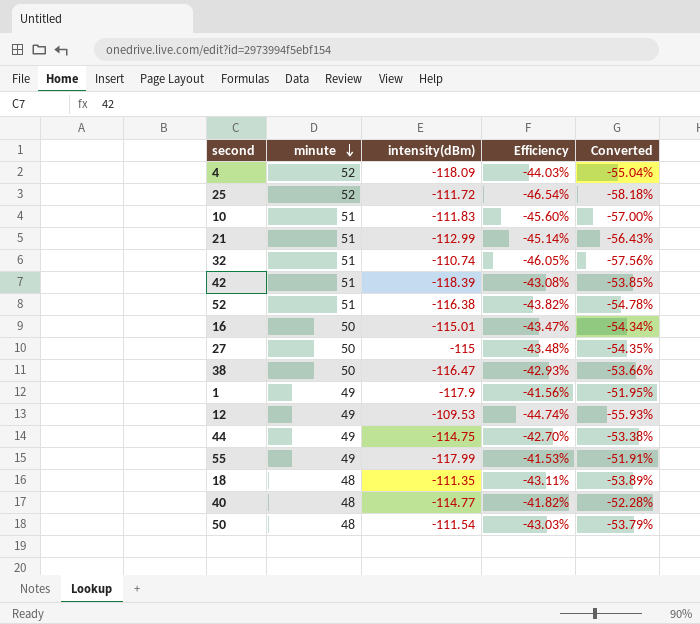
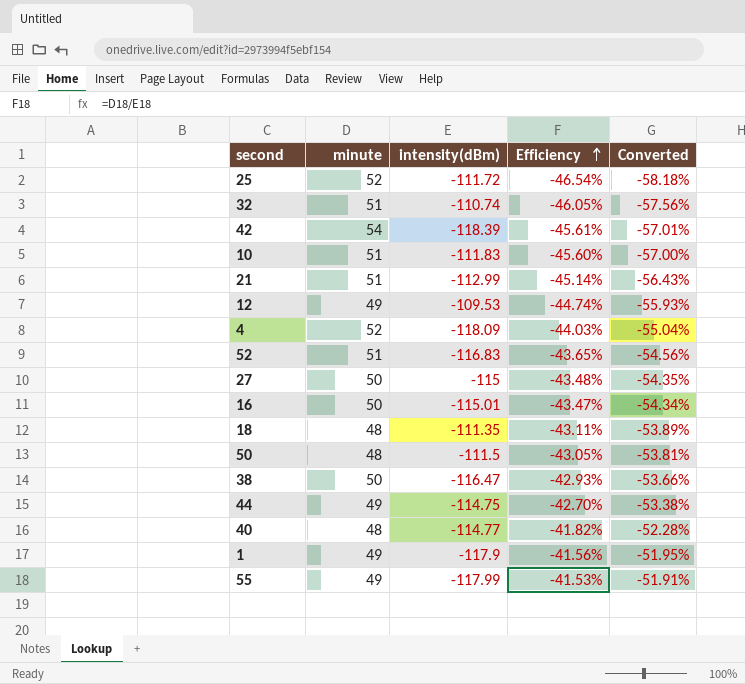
row order: minute descending -> Efficiency ascending
42 | minute: 51 -> 54
42 | Efficiency: -43.08% -> -45.61%
42 | Converted: -53.85% -> -57.01%
52 | intensity(dBm): -116.38 -> -116.83
52 | Efficiency: -43.82% -> -43.65%
52 | Converted: -54.78% -> -54.56%
50 | intensity(dBm): -111.54 -> -111.5
50 | Efficiency: -43.03% -> -43.05%
50 | Converted: -53.79% -> -53.81%

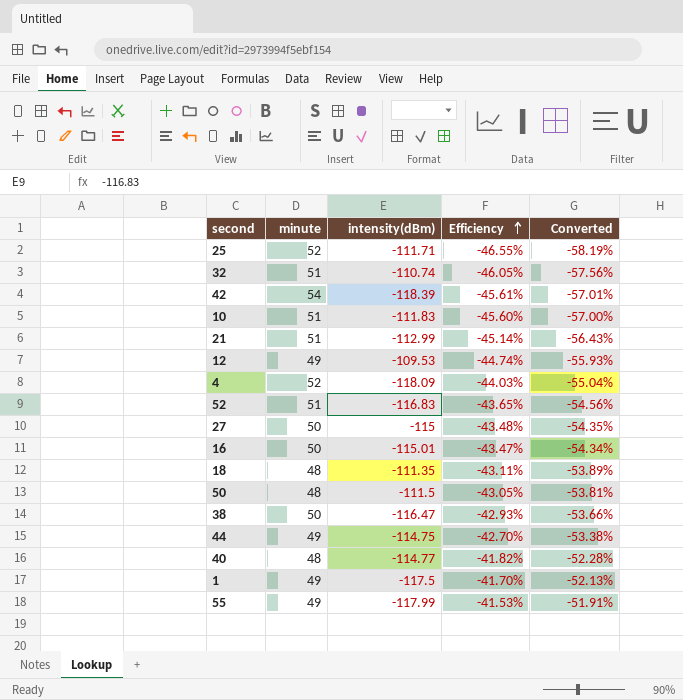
25 | intensity(dBm): -111.72 -> -111.71
25 | Efficiency: -46.54% -> -46.55%
25 | Converted: -58.18% -> -58.19%
1 | intensity(dBm): -117.9 -> -117.5
1 | Efficiency: -41.56% -> -41.70%
1 | Converted: -51.95% -> -52.13%

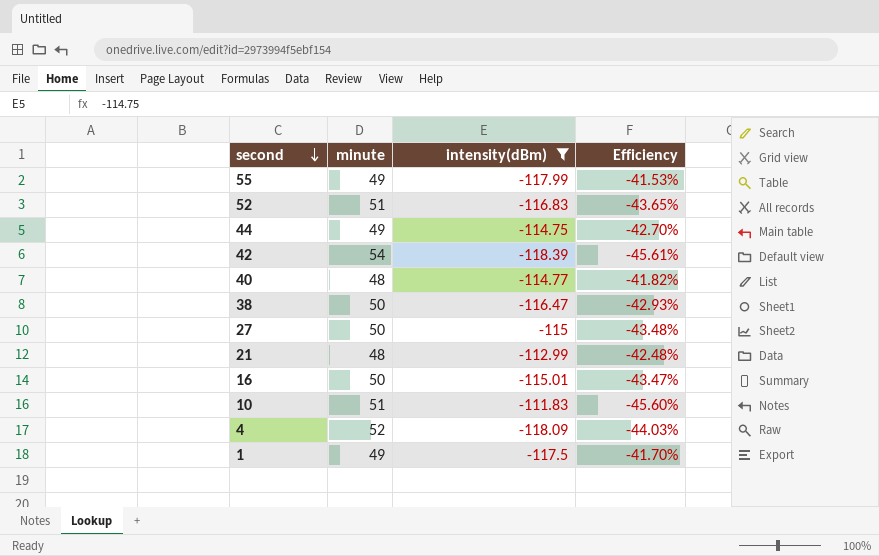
filter: none -> intensity(dBm) <= -111.83
row order: Efficiency ascending -> second descending
column Converted | formula: [Efficiency] * 1.25 -> none
21 | minute: 51 -> 48
21 | Efficiency: -45.14% -> -42.48%

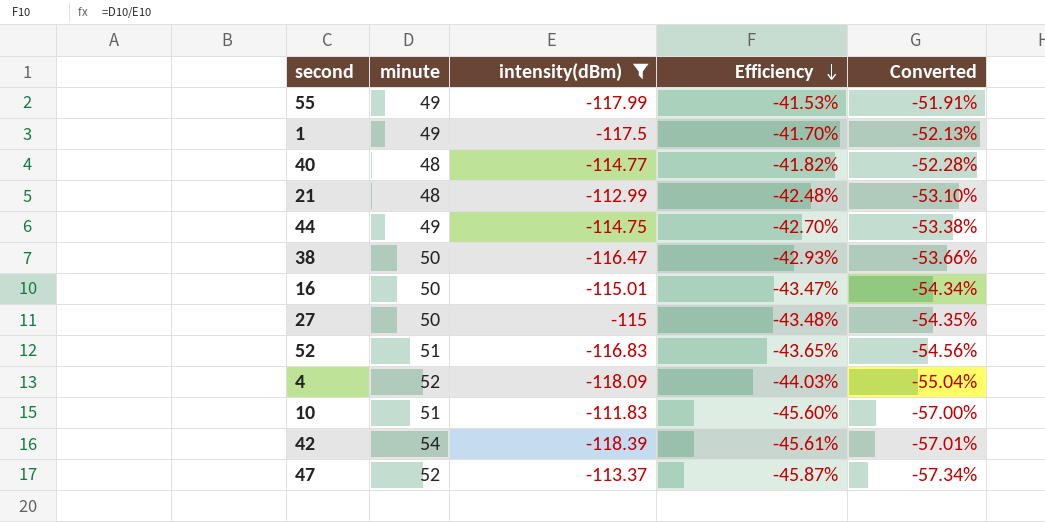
row order: second descending -> Efficiency descending
column Converted | formula: none -> [Efficiency] * 1.25
row 47: none -> 52 | -113.37 | -45.87% | -57.34%

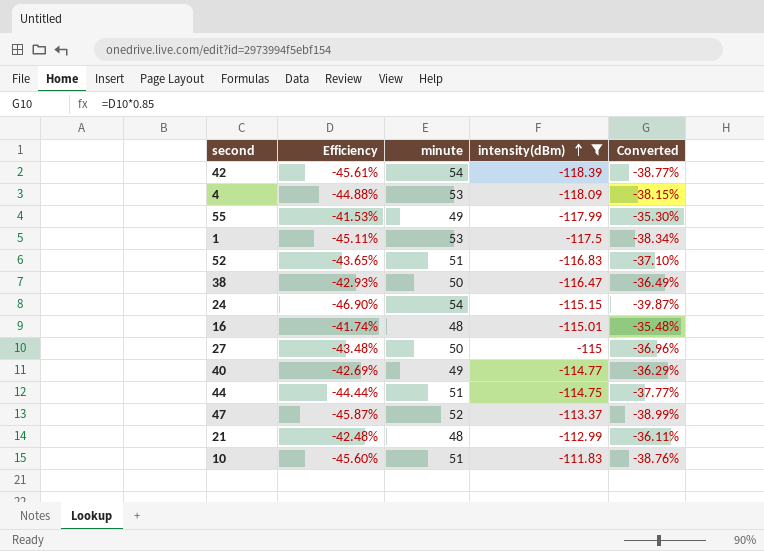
row order: Efficiency descending -> intensity(dBm) ascending
column Efficiency | position: 4 -> 2
column Converted | formula: [Efficiency] * 1.25 -> [Efficiency] * 0.85
4 | Efficiency: -44.03% -> -44.88%
4 | minute: 52 -> 53
1 | Efficiency: -41.70% -> -45.11%
1 | minute: 49 -> 53
row 24: none -> -46.90% | 54 | -115.15 | -39.87%
16 | Efficiency: -43.47% -> -41.74%
16 | minute: 50 -> 48
40 | Efficiency: -41.82% -> -42.69%
40 | minute: 48 -> 49
44 | Efficiency: -42.70% -> -44.44%
44 | minute: 49 -> 51

